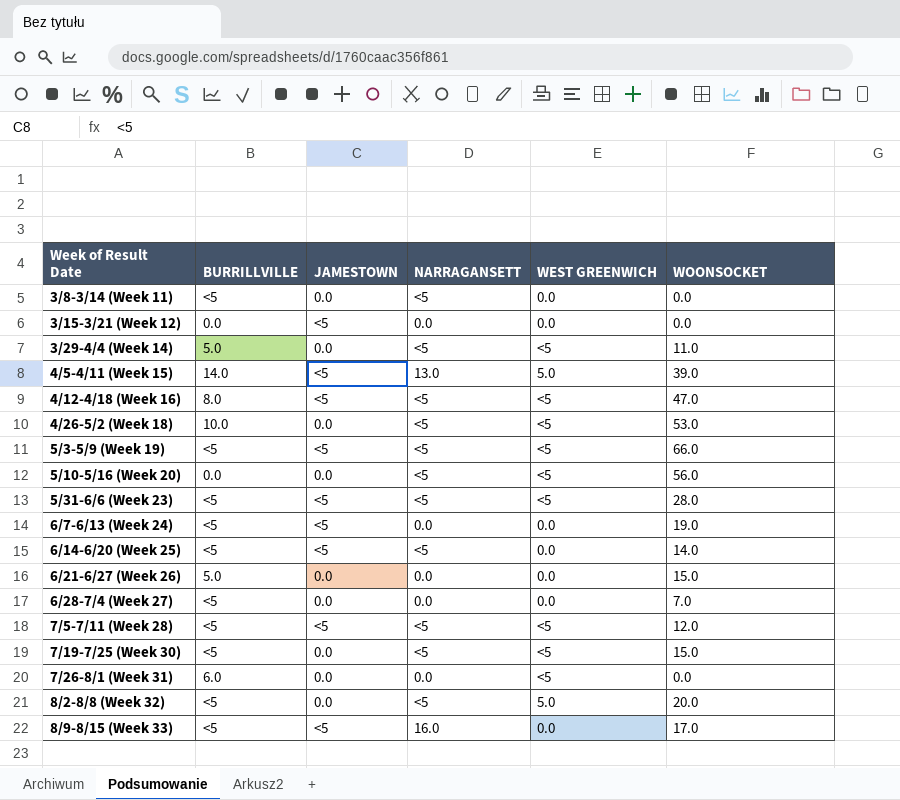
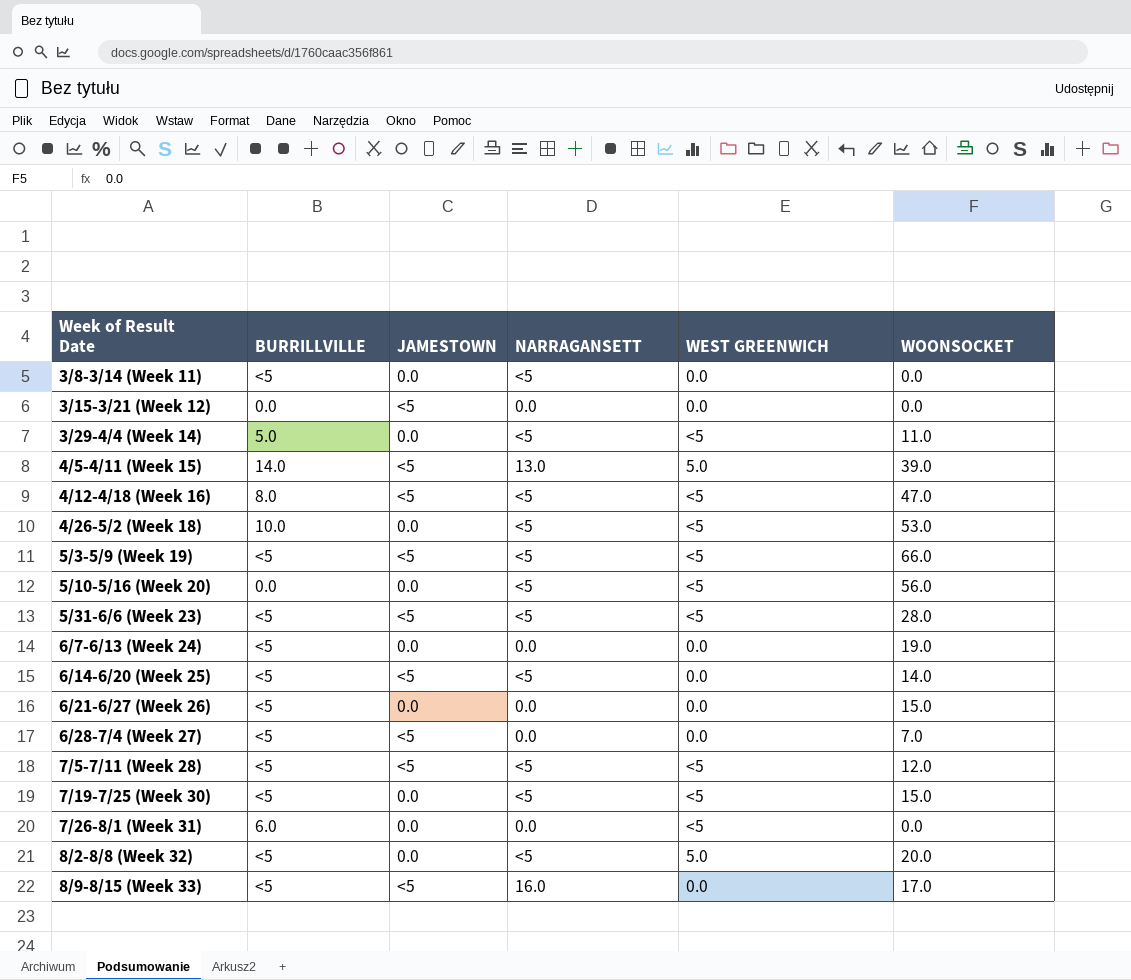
6/7-6/13 (Week 24) | JAMESTOWN: <5 -> 0.0
6/21-6/27 (Week 26) | BURRILLVILLE: 5.0 -> <5
6/28-7/4 (Week 27) | JAMESTOWN: 0.0 -> <5

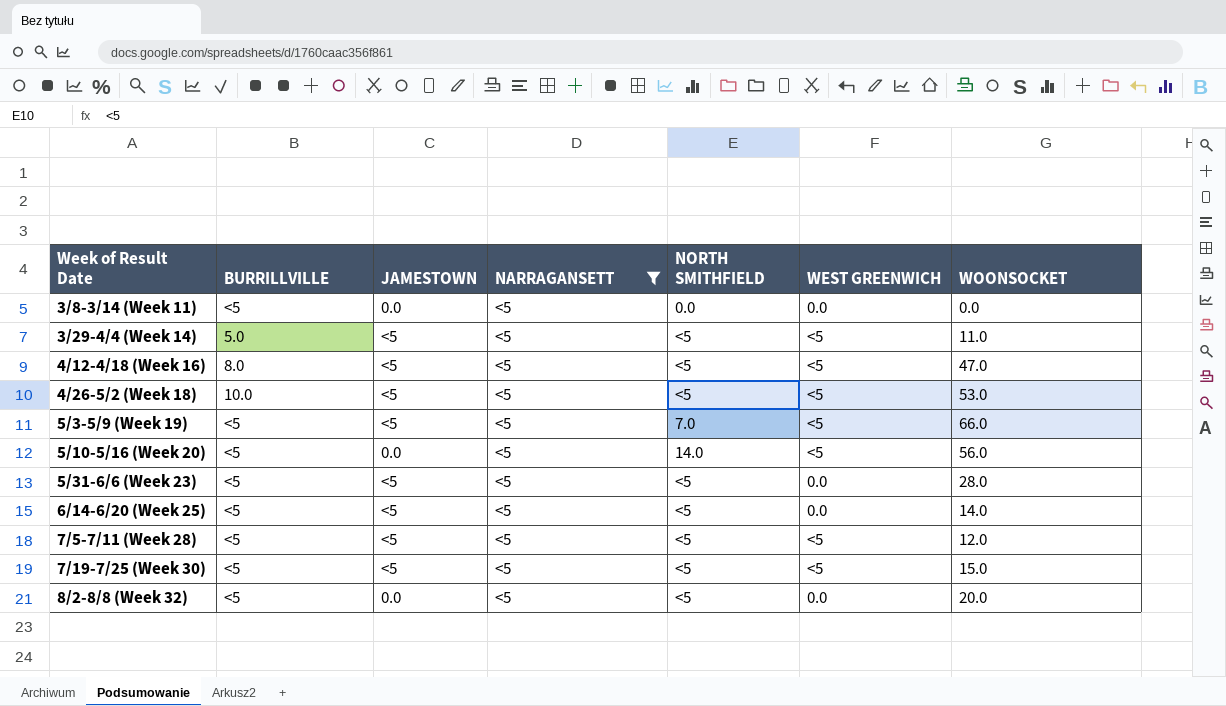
filter: none -> NARRAGANSETT = <5
column NORTH SMITHFIELD | position: none -> 5
3/29-4/4 (Week 14) | JAMESTOWN: 0.0 -> <5
4/26-5/2 (Week 18) | JAMESTOWN: 0.0 -> <5
5/10-5/16 (Week 20) | BURRILLVILLE: 0.0 -> <5
5/31-6/6 (Week 23) | WEST GREENWICH: <5 -> 0.0
7/19-7/25 (Week 30) | JAMESTOWN: 0.0 -> <5
8/2-8/8 (Week 32) | WEST GREENWICH: 5.0 -> 0.0

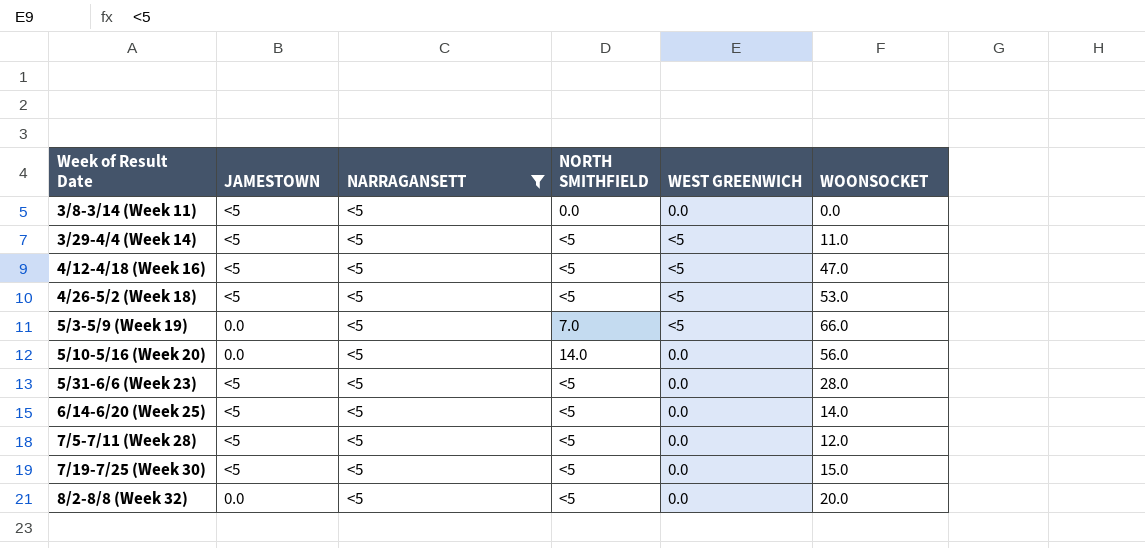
column BURRILLVILLE | position: 2 -> none
3/8-3/14 (Week 11) | JAMESTOWN: 0.0 -> <5
5/3-5/9 (Week 19) | JAMESTOWN: <5 -> 0.0
5/10-5/16 (Week 20) | WEST GREENWICH: <5 -> 0.0
7/5-7/11 (Week 28) | WEST GREENWICH: <5 -> 0.0
7/19-7/25 (Week 30) | WEST GREENWICH: <5 -> 0.0

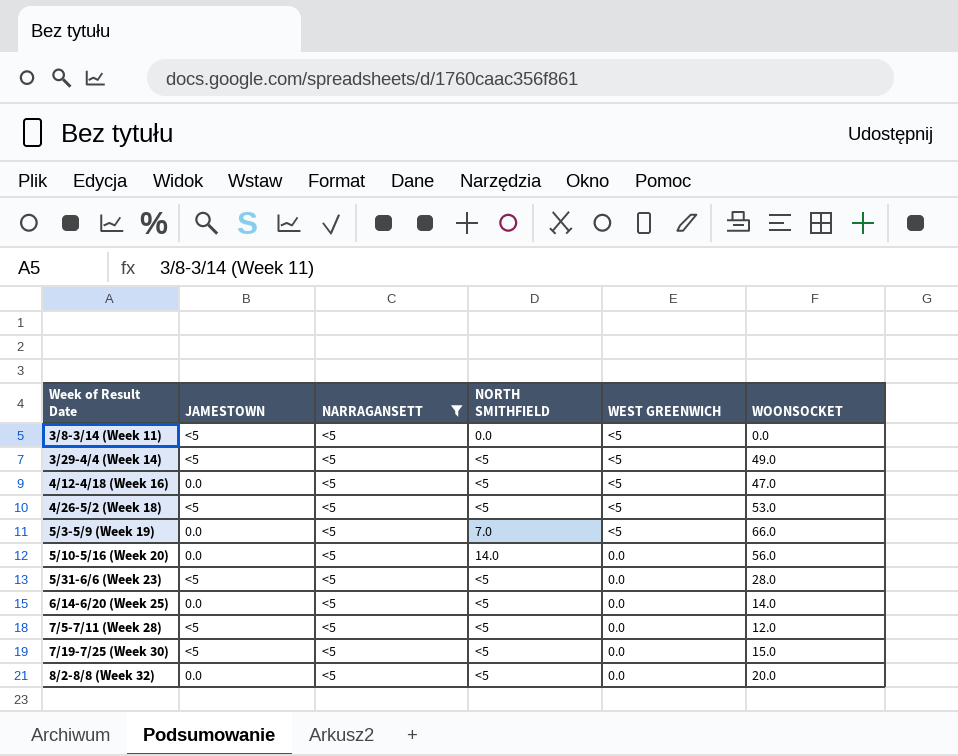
3/8-3/14 (Week 11) | WEST GREENWICH: 0.0 -> <5
3/29-4/4 (Week 14) | WOONSOCKET: 11.0 -> 49.0
4/12-4/18 (Week 16) | JAMESTOWN: <5 -> 0.0
6/14-6/20 (Week 25) | JAMESTOWN: <5 -> 0.0

